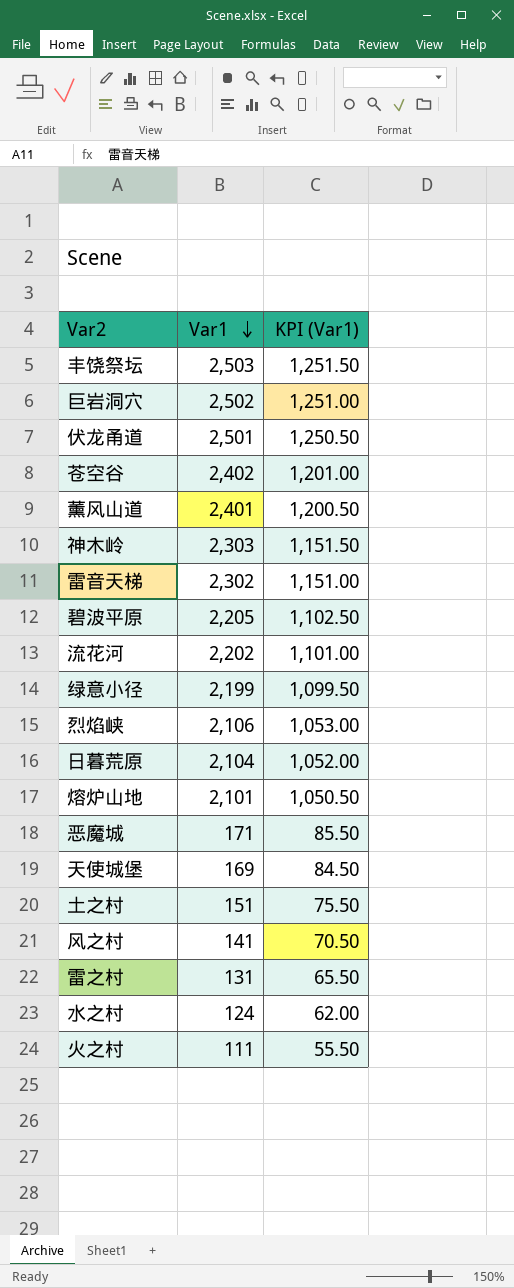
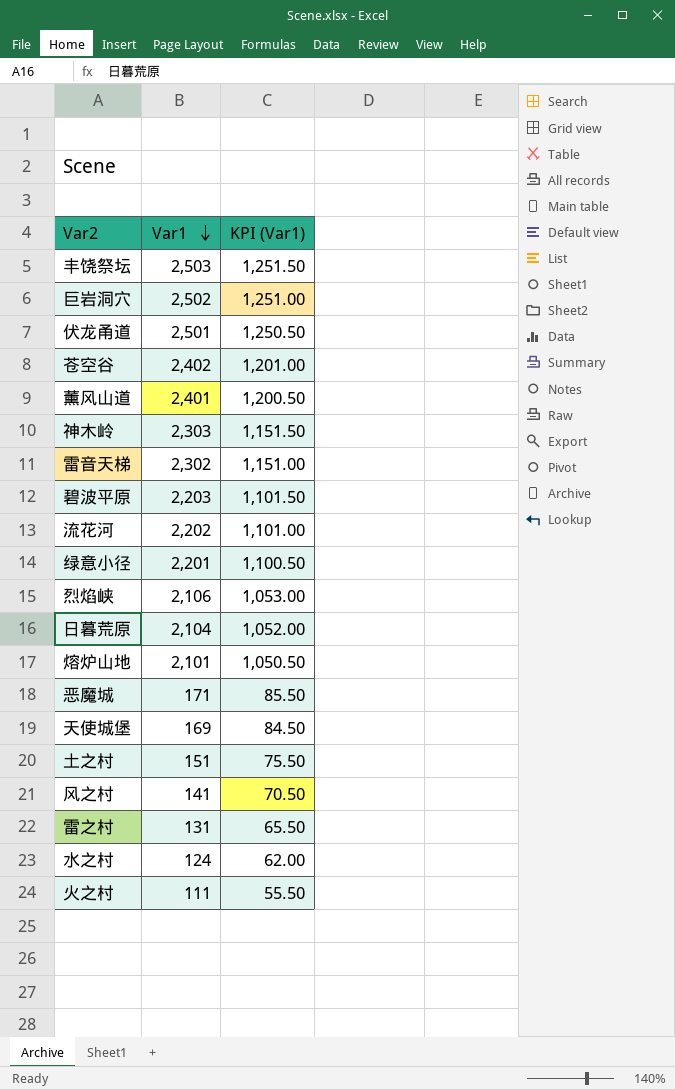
碧波平原 | Var1: 2,205 -> 2,203
碧波平原 | KPI (Var1): 1,102.50 -> 1,101.50
绿意小径 | Var1: 2,199 -> 2,201
绿意小径 | KPI (Var1): 1,099.50 -> 1,100.50

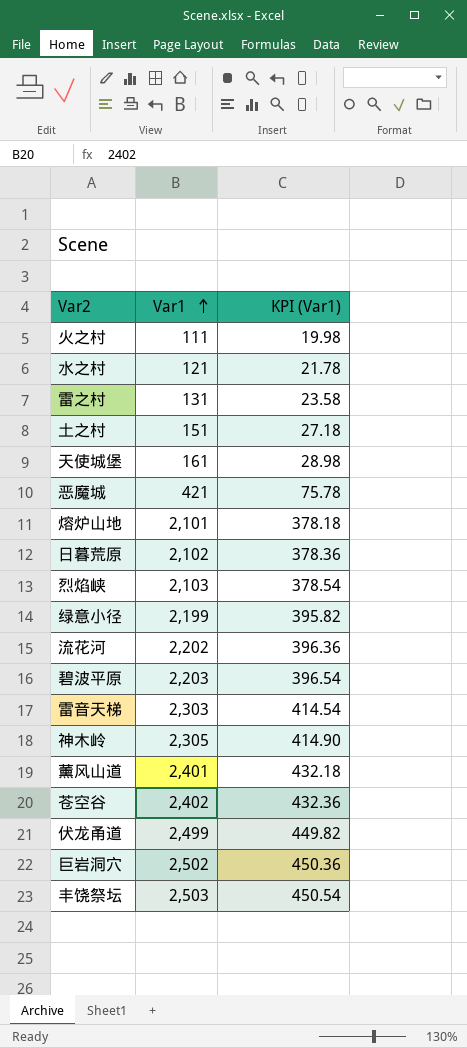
row order: Var1 descending -> Var1 ascending
column KPI (Var1) | formula: [Var1] * 0.5 -> [Var1] * 0.18
row 风之村: 141 | 70.50 -> none
水之村 | Var1: 124 -> 121
天使城堡 | Var1: 169 -> 161
恶魔城 | Var1: 171 -> 421
日暮荒原 | Var1: 2,104 -> 2,102
烈焰峡 | Var1: 2,106 -> 2,103
绿意小径 | Var1: 2,201 -> 2,199
雷音天梯 | Var1: 2,302 -> 2,303
神木岭 | Var1: 2,303 -> 2,305
伏龙甬道 | Var1: 2,501 -> 2,499

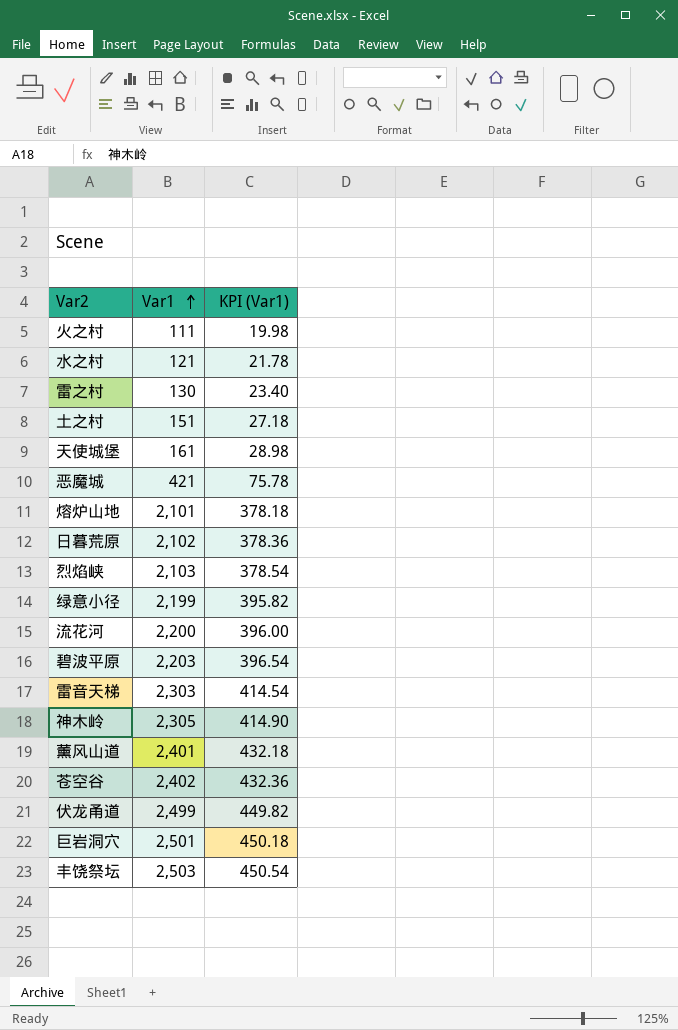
雷之村 | Var1: 131 -> 130
雷之村 | KPI (Var1): 23.58 -> 23.40
流花河 | Var1: 2,202 -> 2,200
流花河 | KPI (Var1): 396.36 -> 396.00
巨岩洞穴 | Var1: 2,502 -> 2,501
巨岩洞穴 | KPI (Var1): 450.36 -> 450.18

